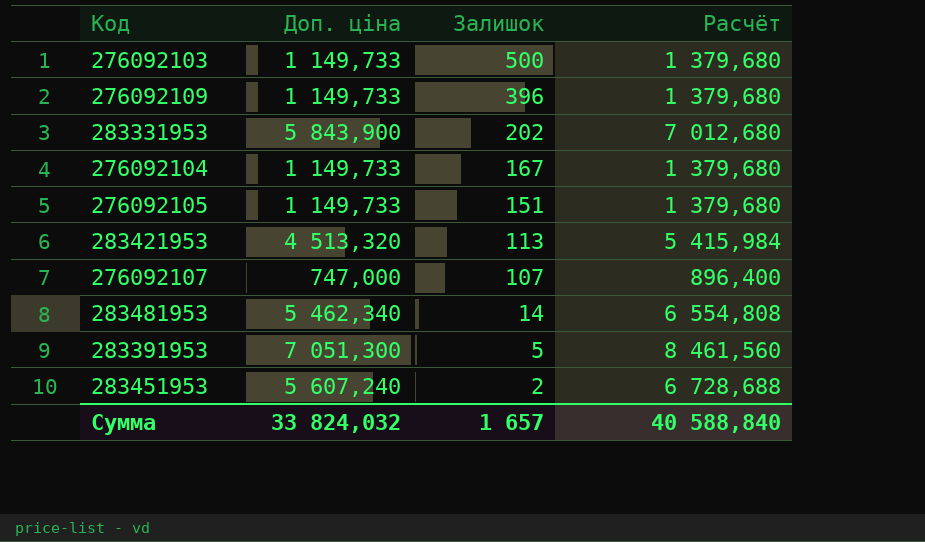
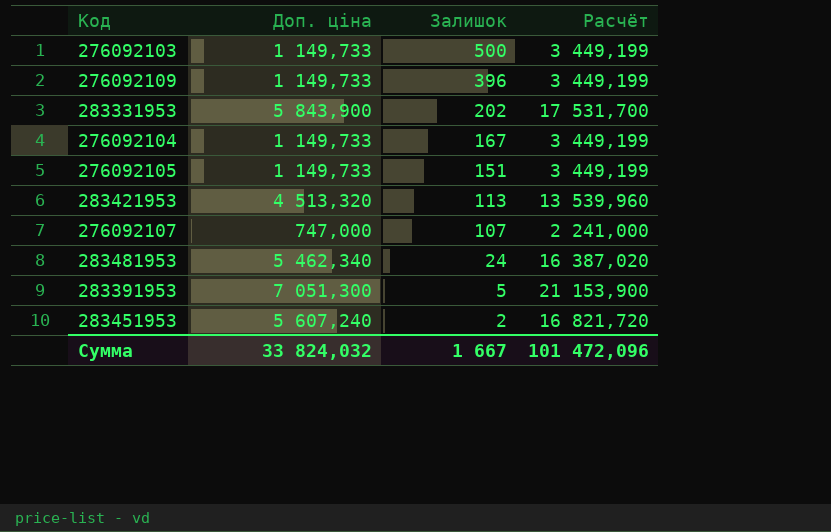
column Расчёт | formula: [Доп. ціна] * 1,2 -> [Доп. ціна] * 3
283481953 | Залишок: 14 -> 24
Сумма | Залишок: 1 657 -> 1 667
Сумма | Расчёт: 40 588,840 -> 101 472,096

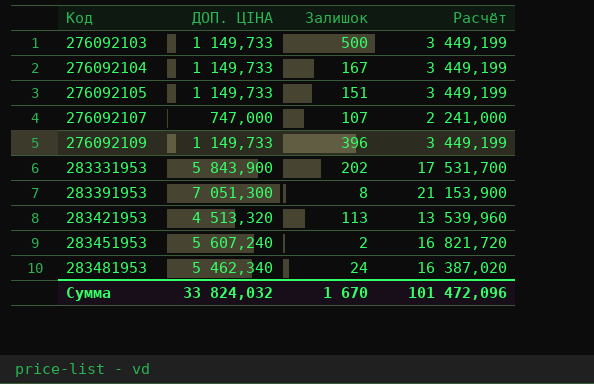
row order: Залишок descending -> Код ascending
column name: Доп. ціна -> ДОП. ЦІНА
283391953 | Залишок: 5 -> 8
Сумма | Залишок: 1 667 -> 1 670

